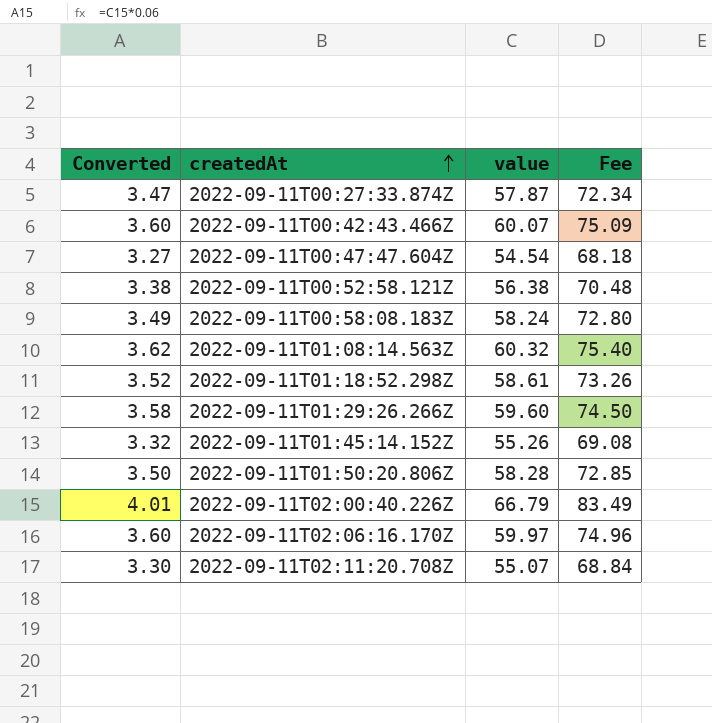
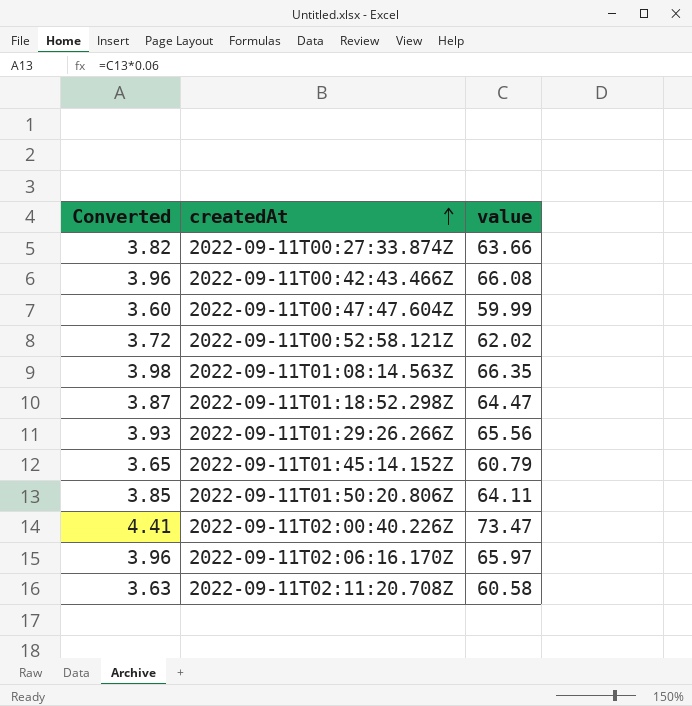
column Fee | formula: [value] * 1.25 -> none
row 2022-09-11T00:58:08.183Z: 3.49 | 58.24 | 72.80 -> none
2022-09-11T00:27:33.874Z | Converted: 3.47 -> 3.82
2022-09-11T00:27:33.874Z | value: 57.87 -> 63.66
2022-09-11T00:42:43.466Z | Converted: 3.60 -> 3.96
2022-09-11T00:42:43.466Z | value: 60.07 -> 66.08
2022-09-11T00:47:47.604Z | Converted: 3.27 -> 3.60
2022-09-11T00:47:47.604Z | value: 54.54 -> 59.99
2022-09-11T00:52:58.121Z | Converted: 3.38 -> 3.72
2022-09-11T00:52:58.121Z | value: 56.38 -> 62.02
2022-09-11T01:08:14.563Z | Converted: 3.62 -> 3.98
2022-09-11T01:08:14.563Z | value: 60.32 -> 66.35
2022-09-11T01:18:52.298Z | Converted: 3.52 -> 3.87
2022-09-11T01:18:52.298Z | value: 58.61 -> 64.47
2022-09-11T01:29:26.266Z | Converted: 3.58 -> 3.93
2022-09-11T01:29:26.266Z | value: 59.60 -> 65.56
2022-09-11T01:45:14.152Z | Converted: 3.32 -> 3.65
2022-09-11T01:45:14.152Z | value: 55.26 -> 60.79
2022-09-11T01:50:20.806Z | Converted: 3.50 -> 3.85
2022-09-11T01:50:20.806Z | value: 58.28 -> 64.11
2022-09-11T02:00:40.226Z | Converted: 4.01 -> 4.41
2022-09-11T02:00:40.226Z | value: 66.79 -> 73.47
2022-09-11T02:06:16.170Z | Converted: 3.60 -> 3.96
2022-09-11T02:06:16.170Z | value: 59.97 -> 65.97
2022-09-11T02:11:20.708Z | Converted: 3.30 -> 3.63
2022-09-11T02:11:20.708Z | value: 55.07 -> 60.58

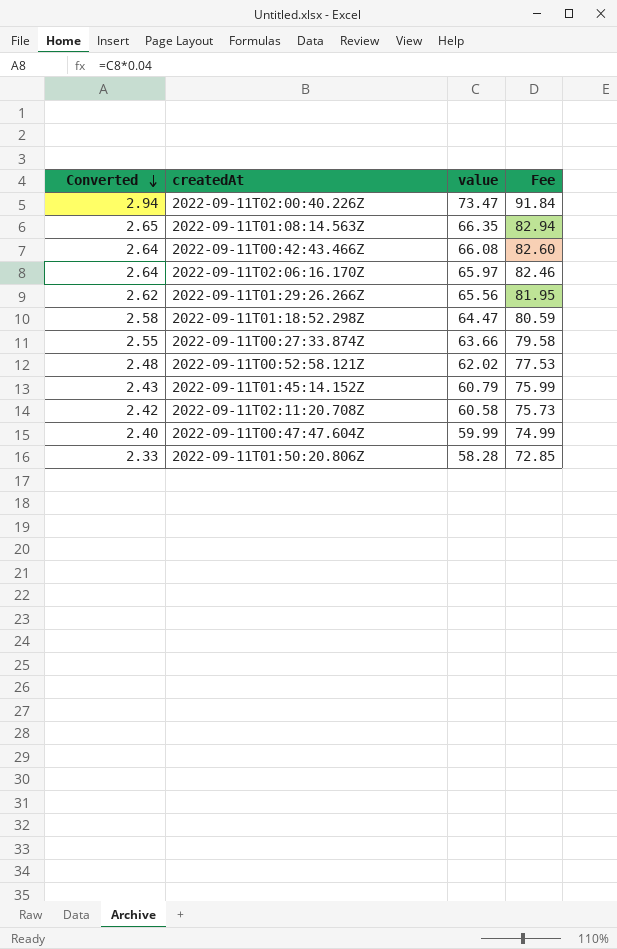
row order: createdAt ascending -> Converted descending
column Converted | formula: [value] * 0.06 -> [value] * 0.04
column Fee | formula: none -> [value] * 1.25
2022-09-11T01:50:20.806Z | value: 64.11 -> 58.28

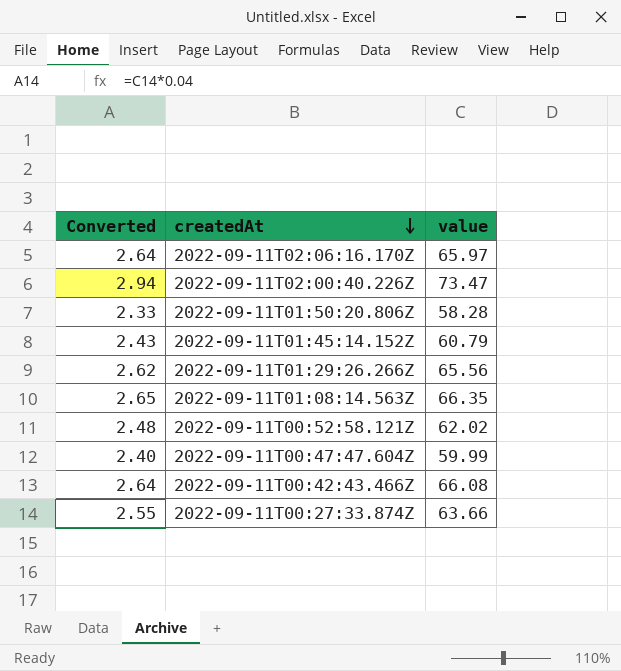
row order: Converted descending -> createdAt descending
column Fee | formula: [value] * 1.25 -> none
row 2022-09-11T01:18:52.298Z: 2.58 | 64.47 | 80.59 -> none
row 2022-09-11T02:11:20.708Z: 2.42 | 60.58 | 75.73 -> none

